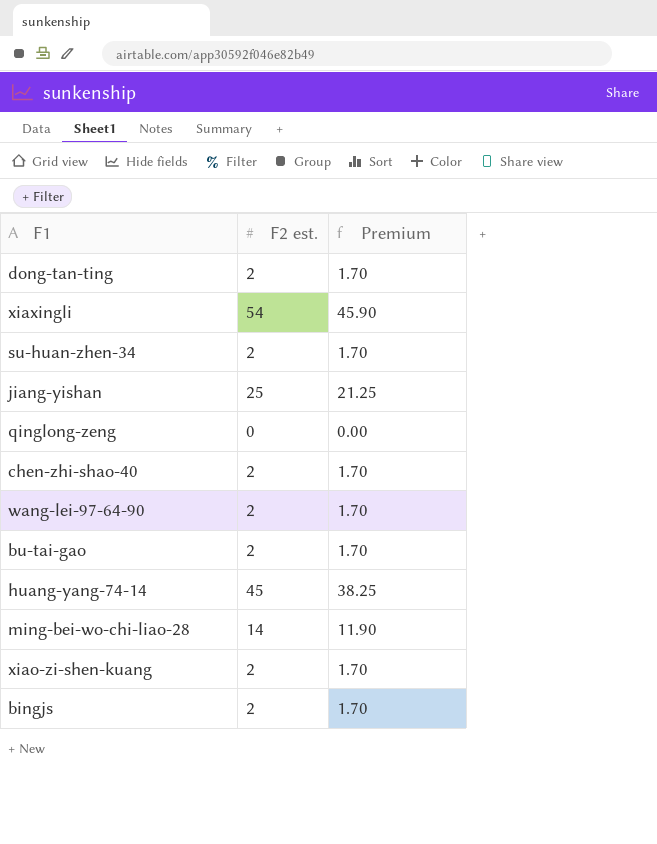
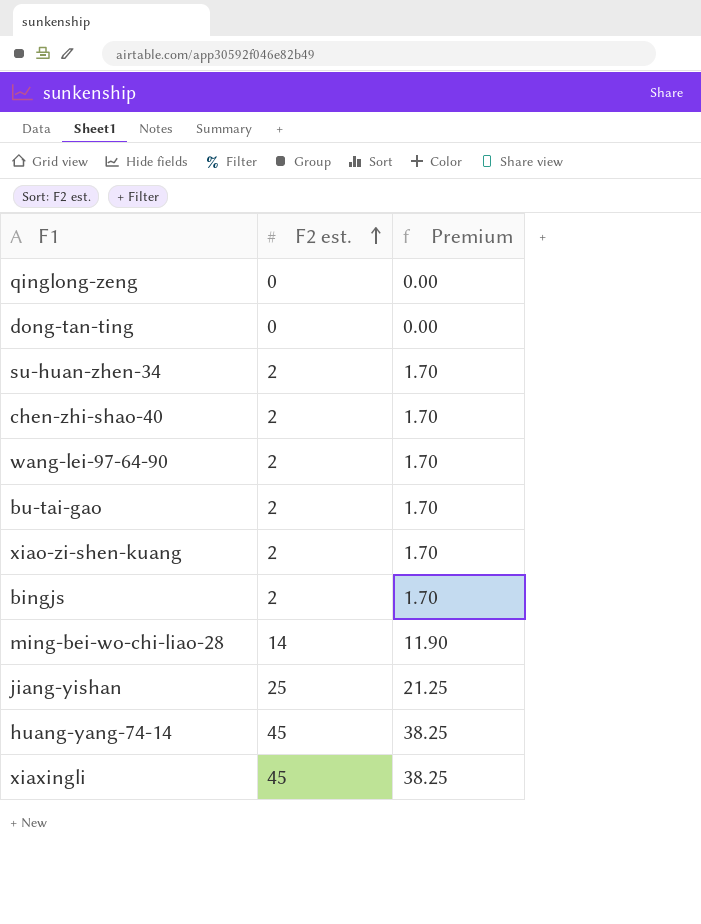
row order: none -> F2 est. ascending
dong-tan-ting | F2 est.: 2 -> 0
dong-tan-ting | Premium: 1.70 -> 0.00
xiaxingli | F2 est.: 54 -> 45
xiaxingli | Premium: 45.90 -> 38.25

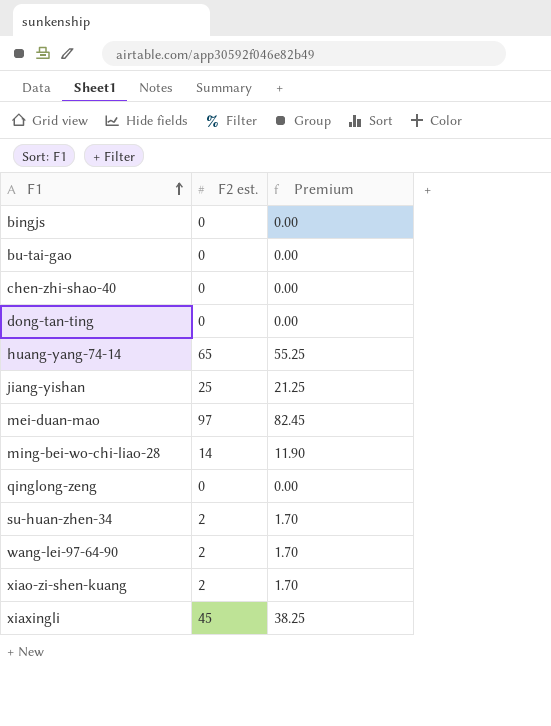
row order: F2 est. ascending -> F1 ascending
bingjs | F2 est.: 2 -> 0
bingjs | Premium: 1.70 -> 0.00
bu-tai-gao | F2 est.: 2 -> 0
bu-tai-gao | Premium: 1.70 -> 0.00
chen-zhi-shao-40 | F2 est.: 2 -> 0
chen-zhi-shao-40 | Premium: 1.70 -> 0.00
huang-yang-74-14 | F2 est.: 45 -> 65
huang-yang-74-14 | Premium: 38.25 -> 55.25
row mei-duan-mao: none -> 97 | 82.45

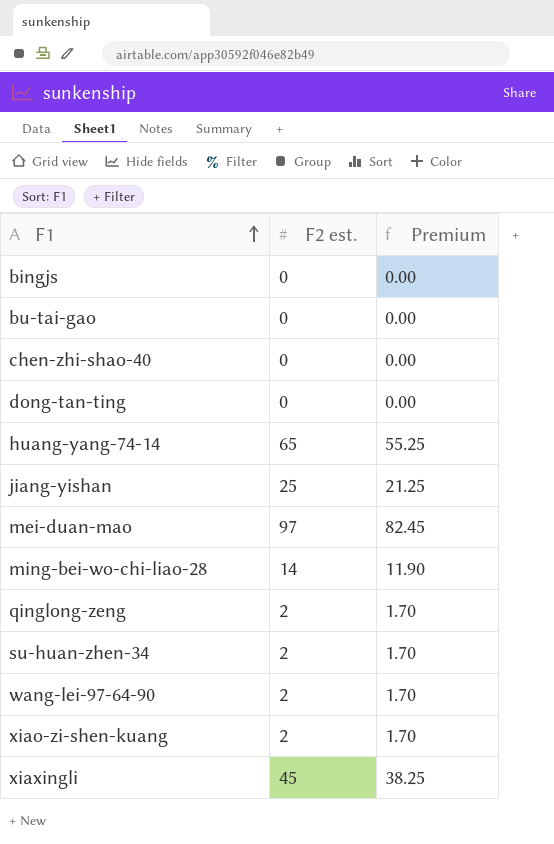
qinglong-zeng | F2 est.: 0 -> 2
qinglong-zeng | Premium: 0.00 -> 1.70

